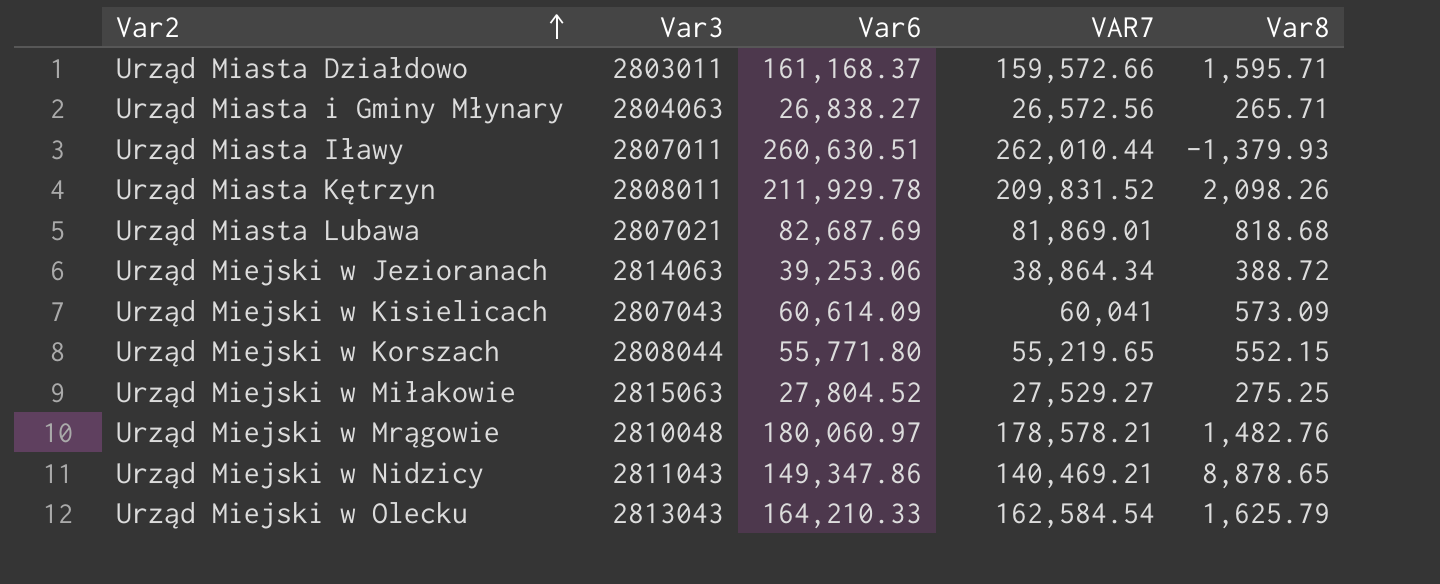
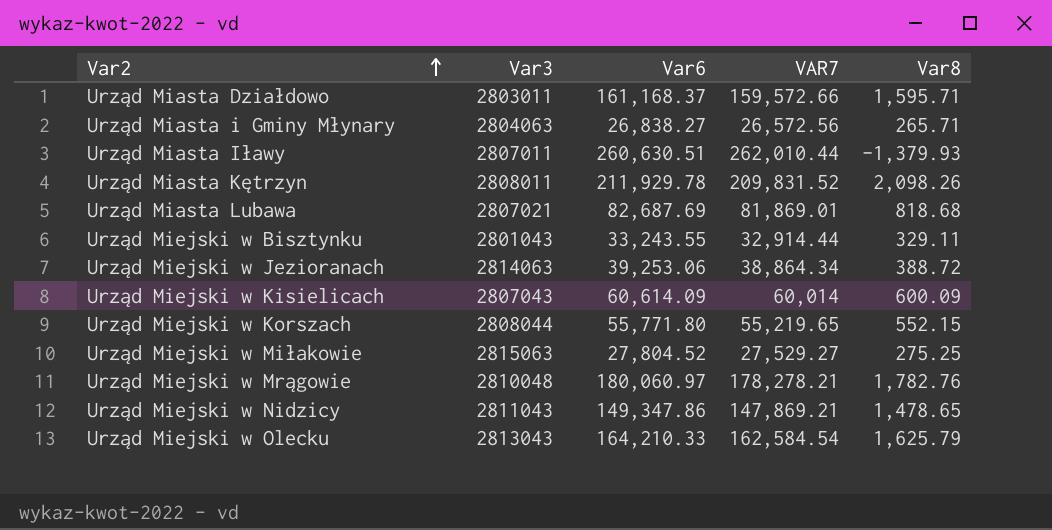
row Urząd Miejski w Bisztynku: none -> 2801043 | 33,243.55 | 32,914.44 | 329.11
Urząd Miejski w Kisielicach | VAR7: 60,041 -> 60,014
Urząd Miejski w Kisielicach | Var8: 573.09 -> 600.09
Urząd Miejski w Mrągowie | VAR7: 178,578.21 -> 178,278.21
Urząd Miejski w Mrągowie | Var8: 1,482.76 -> 1,782.76
Urząd Miejski w Nidzicy | VAR7: 140,469.21 -> 147,869.21
Urząd Miejski w Nidzicy | Var8: 8,878.65 -> 1,478.65

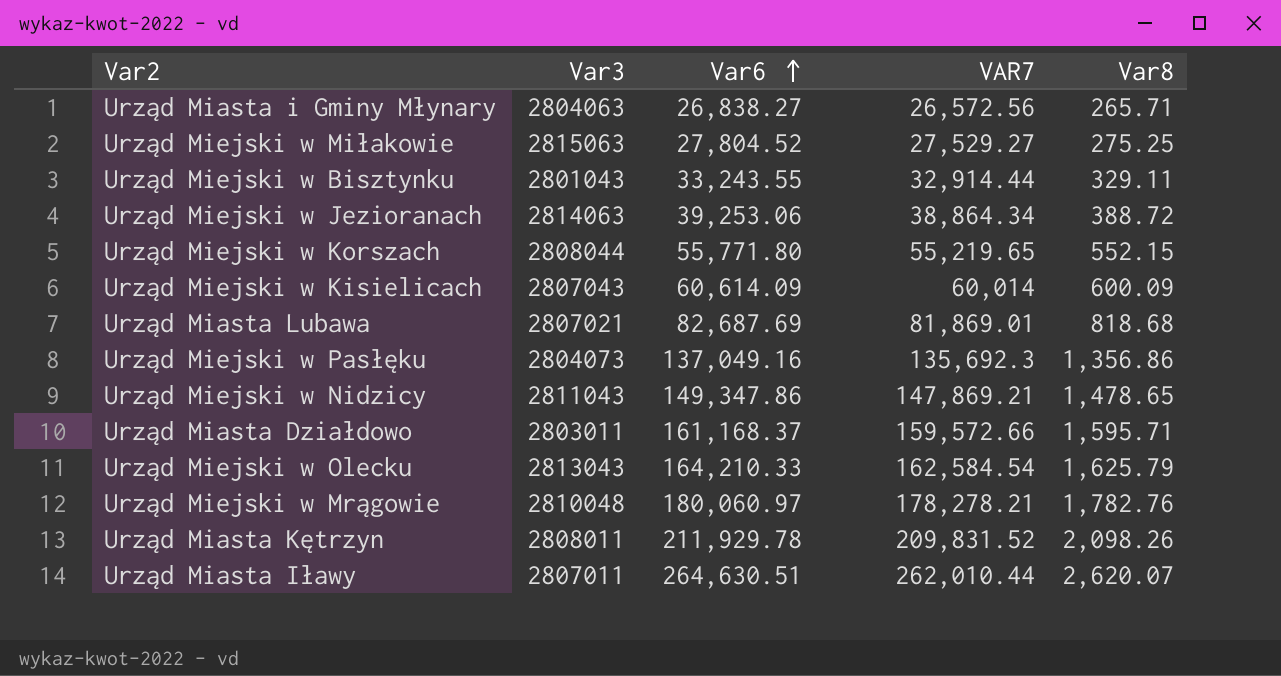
row order: Var2 ascending -> Var6 ascending
row Urząd Miejski w Pasłęku: none -> 2804073 | 137,049.16 | 135,692.3 | 1,356.86
Urząd Miasta Iławy | Var6: 260,630.51 -> 264,630.51
Urząd Miasta Iławy | Var8: -1,379.93 -> 2,620.07

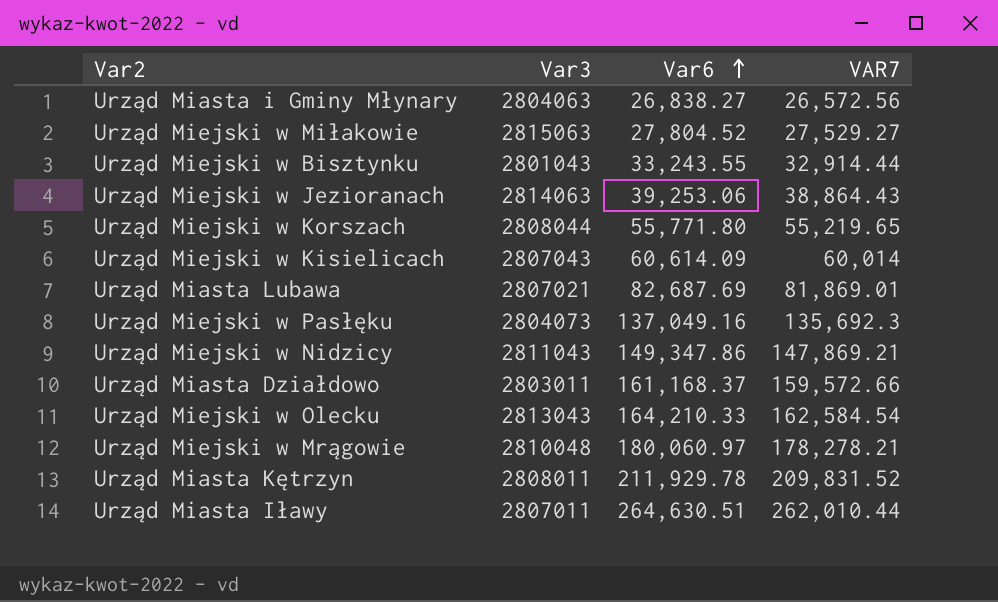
column Var8 | formula: [Var6] - [VAR7] -> none
Urząd Miejski w Jezioranach | VAR7: 38,864.34 -> 38,864.43

